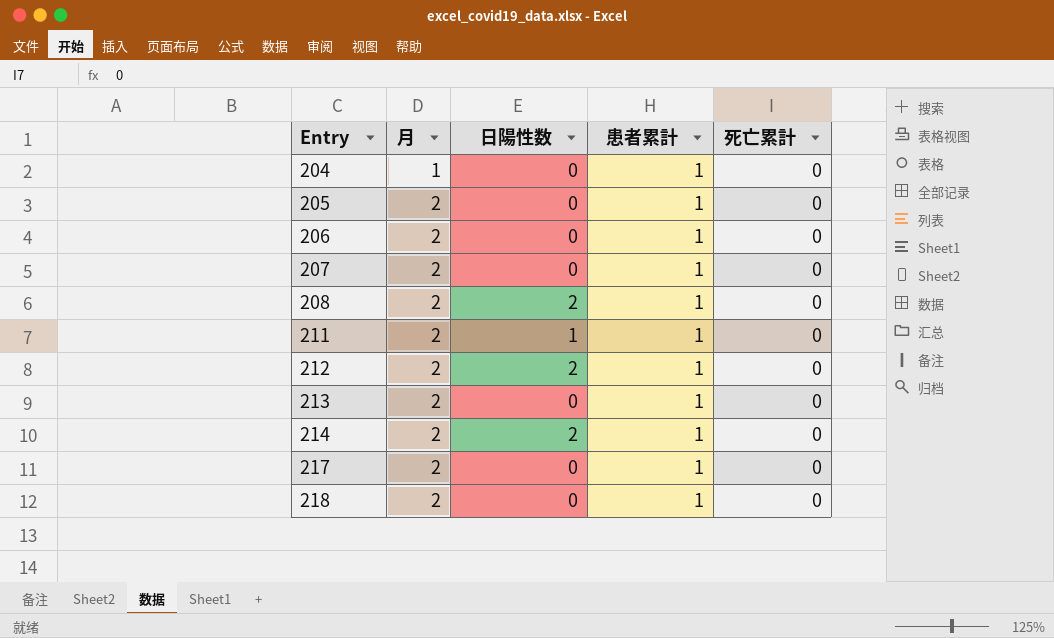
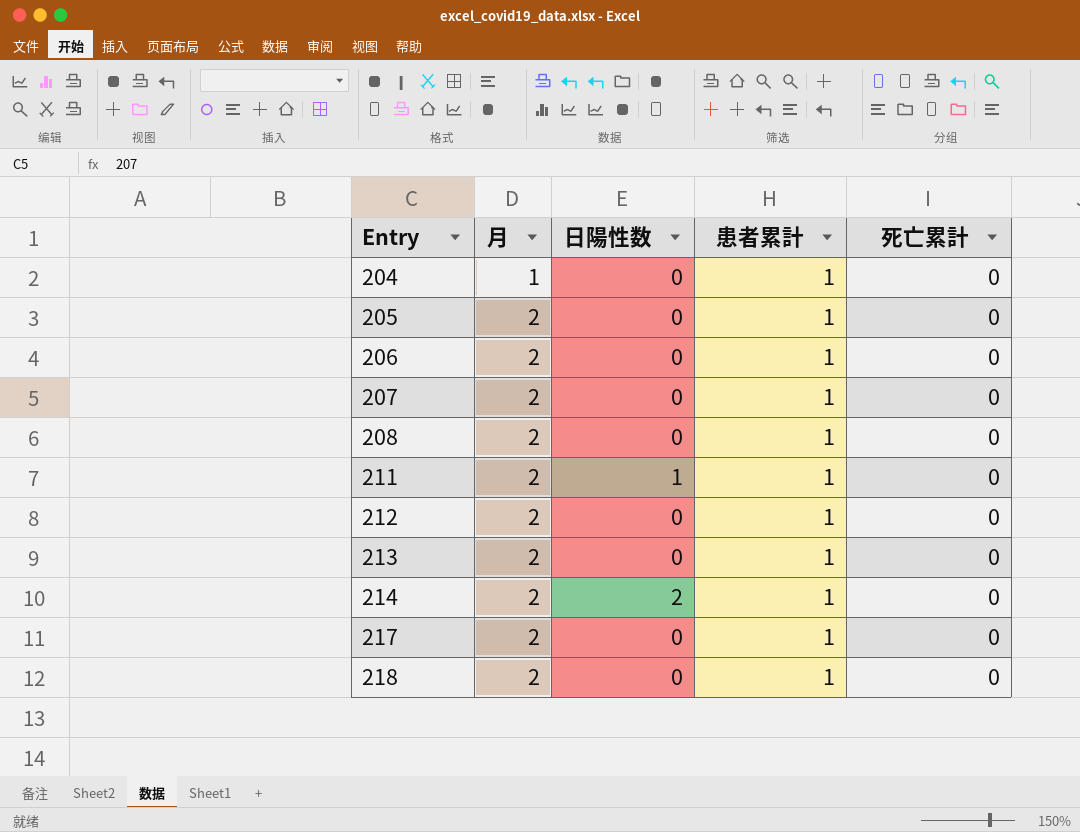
208 | 日陽性数: 2 -> 0
212 | 日陽性数: 2 -> 0

